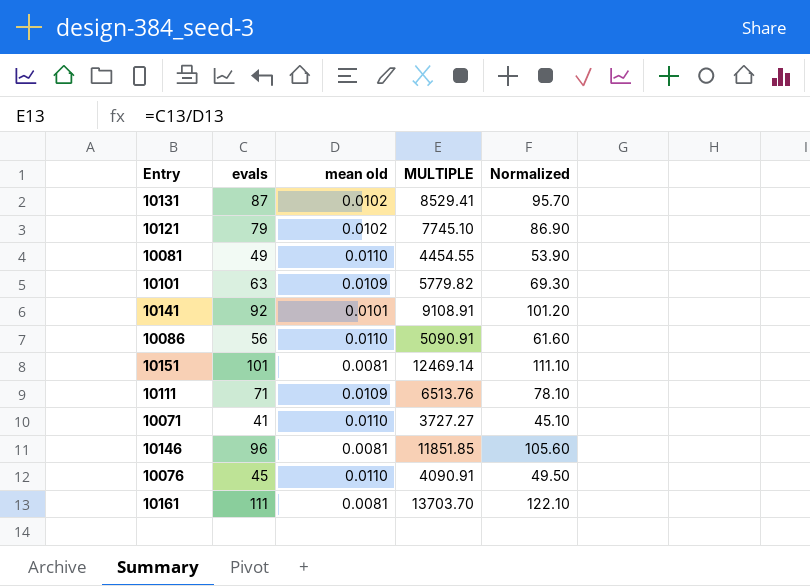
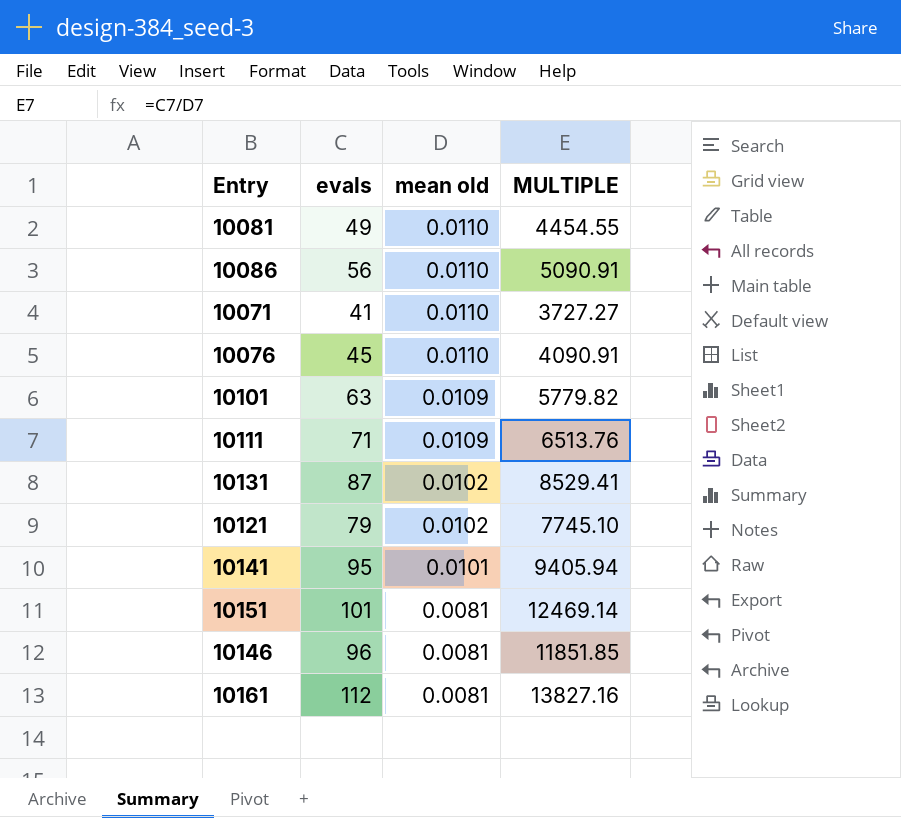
row order: none -> mean old descending
column Normalized | formula: [evals] * 1.1 -> none
10141 | evals: 92 -> 95
10141 | MULTIPLE: 9108.91 -> 9405.94
10161 | evals: 111 -> 112
10161 | MULTIPLE: 13703.70 -> 13827.16

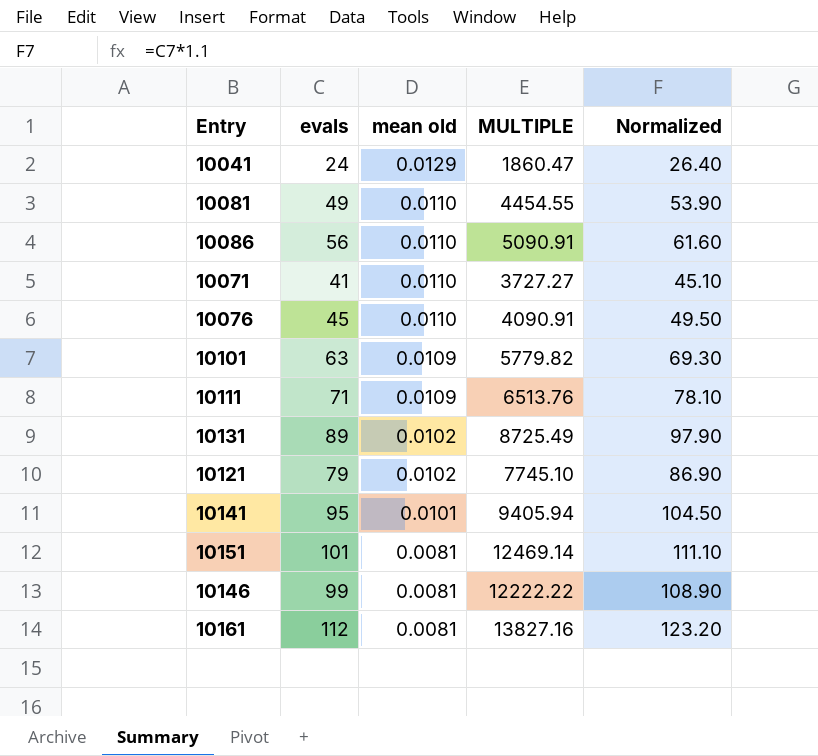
column Normalized | formula: none -> [evals] * 1.1
row 10041: none -> 24 | 0.0129 | 1860.47 | 26.40
10131 | evals: 87 -> 89
10131 | MULTIPLE: 8529.41 -> 8725.49
10146 | evals: 96 -> 99
10146 | MULTIPLE: 11851.85 -> 12222.22

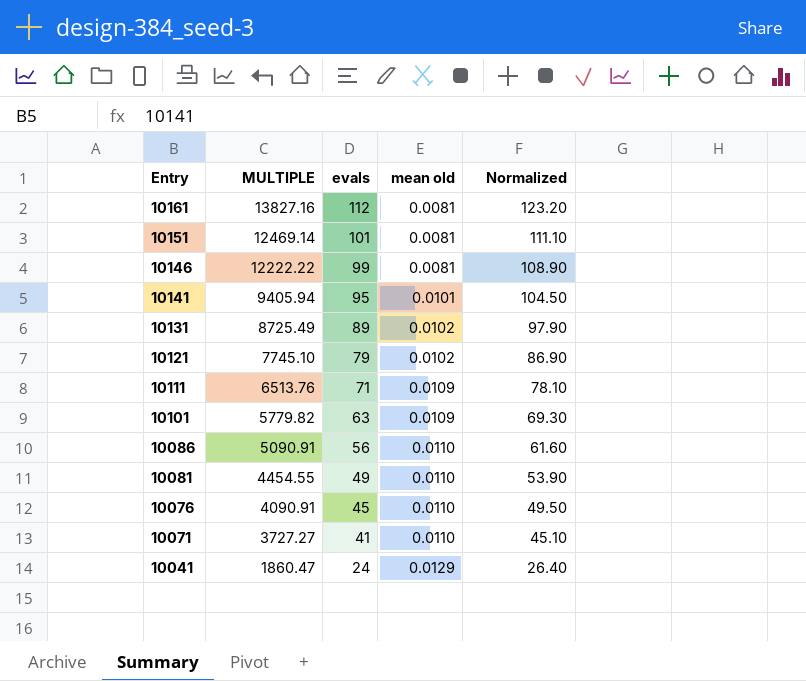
row order: mean old descending -> Entry descending
column MULTIPLE | position: 4 -> 2

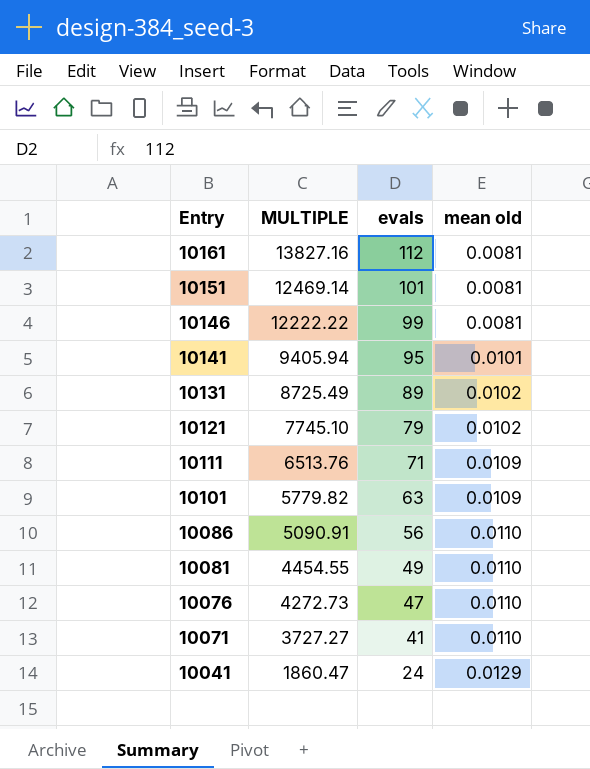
column Normalized | formula: [evals] * 1.1 -> none
10076 | MULTIPLE: 4090.91 -> 4272.73
10076 | evals: 45 -> 47

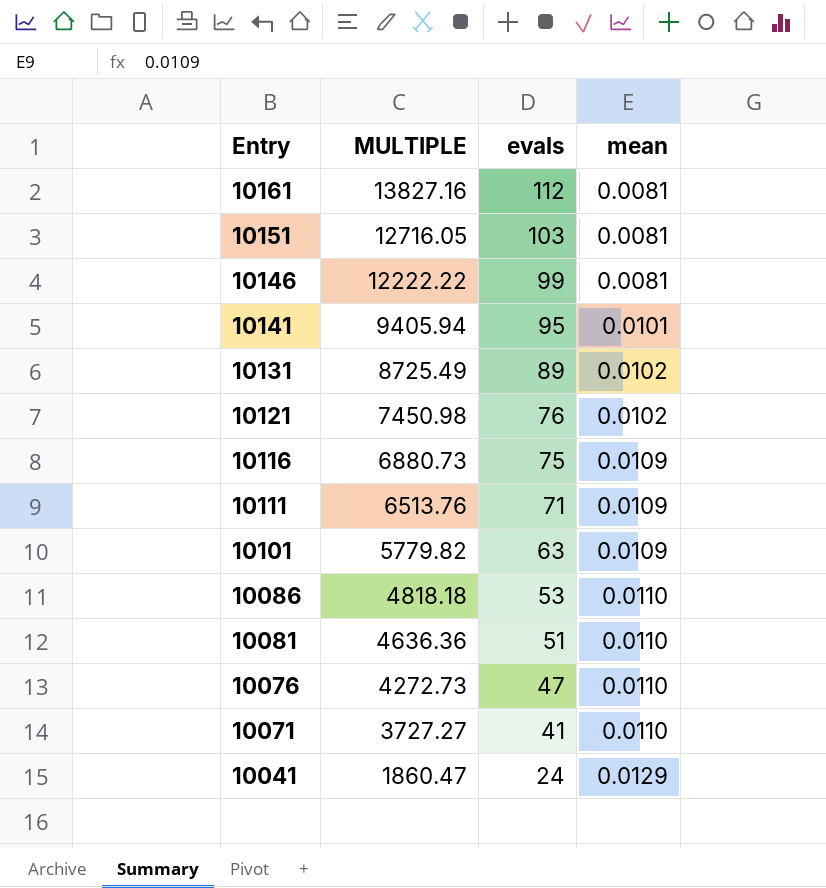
column name: mean old -> mean
10151 | MULTIPLE: 12469.14 -> 12716.05
10151 | evals: 101 -> 103
10121 | MULTIPLE: 7745.10 -> 7450.98
10121 | evals: 79 -> 76
row 10116: none -> 6880.73 | 75 | 0.0109
10086 | MULTIPLE: 5090.91 -> 4818.18
10086 | evals: 56 -> 53
10081 | MULTIPLE: 4454.55 -> 4636.36
10081 | evals: 49 -> 51

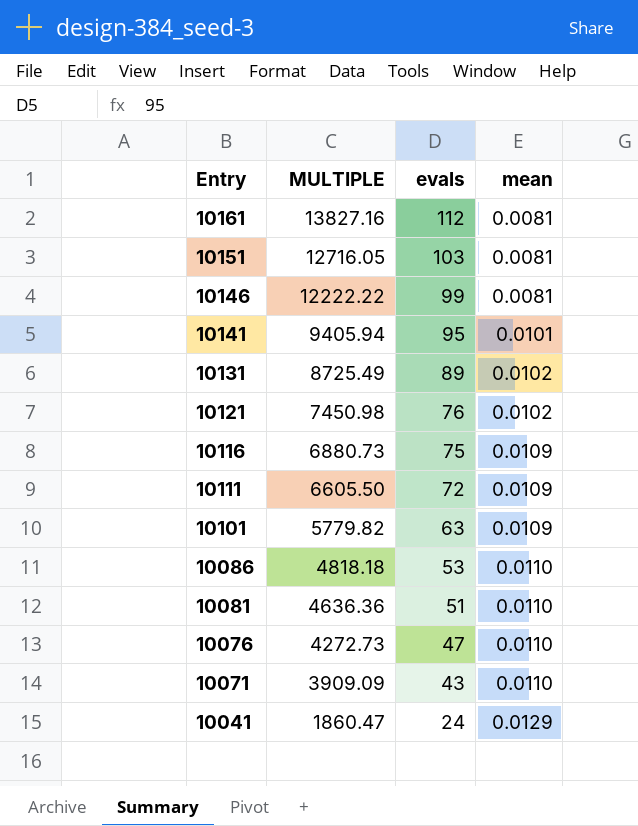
10111 | MULTIPLE: 6513.76 -> 6605.50
10111 | evals: 71 -> 72
10071 | MULTIPLE: 3727.27 -> 3909.09
10071 | evals: 41 -> 43

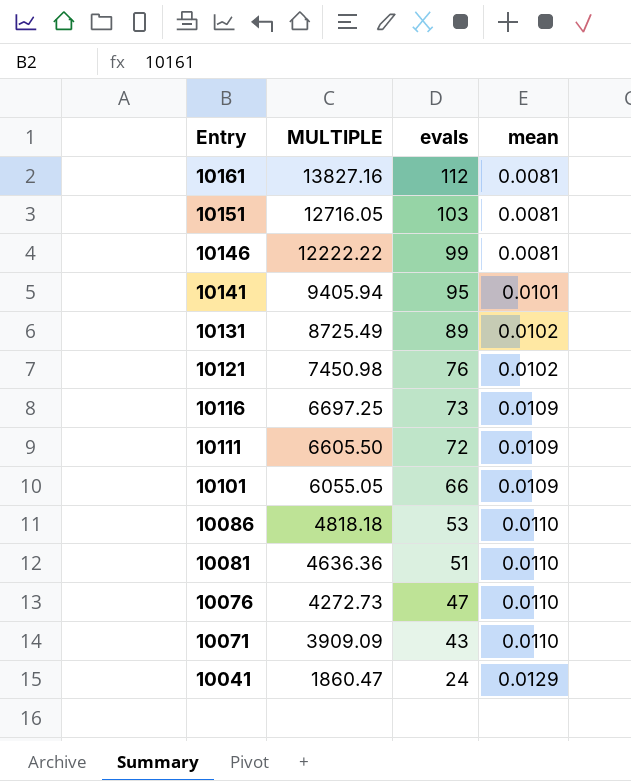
10116 | MULTIPLE: 6880.73 -> 6697.25
10116 | evals: 75 -> 73
10101 | MULTIPLE: 5779.82 -> 6055.05
10101 | evals: 63 -> 66

